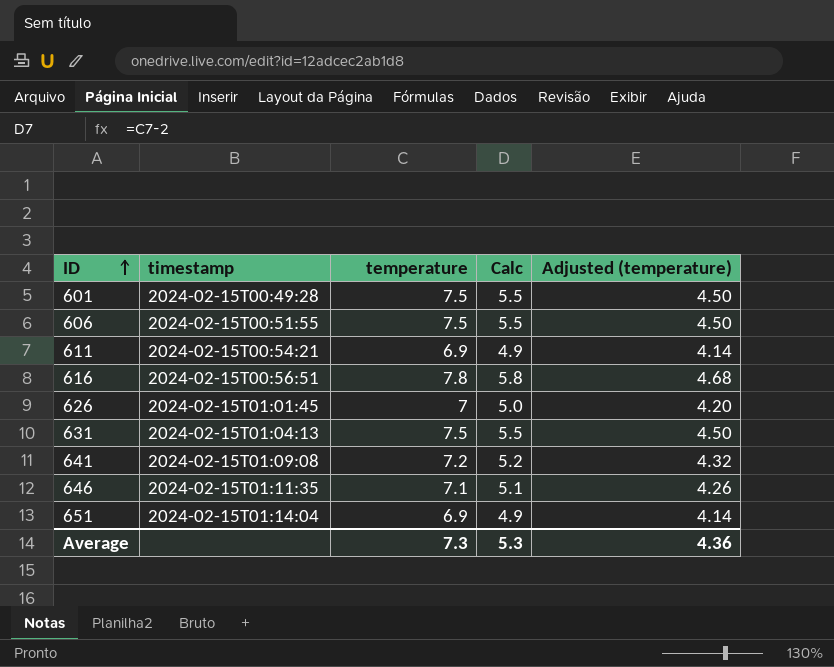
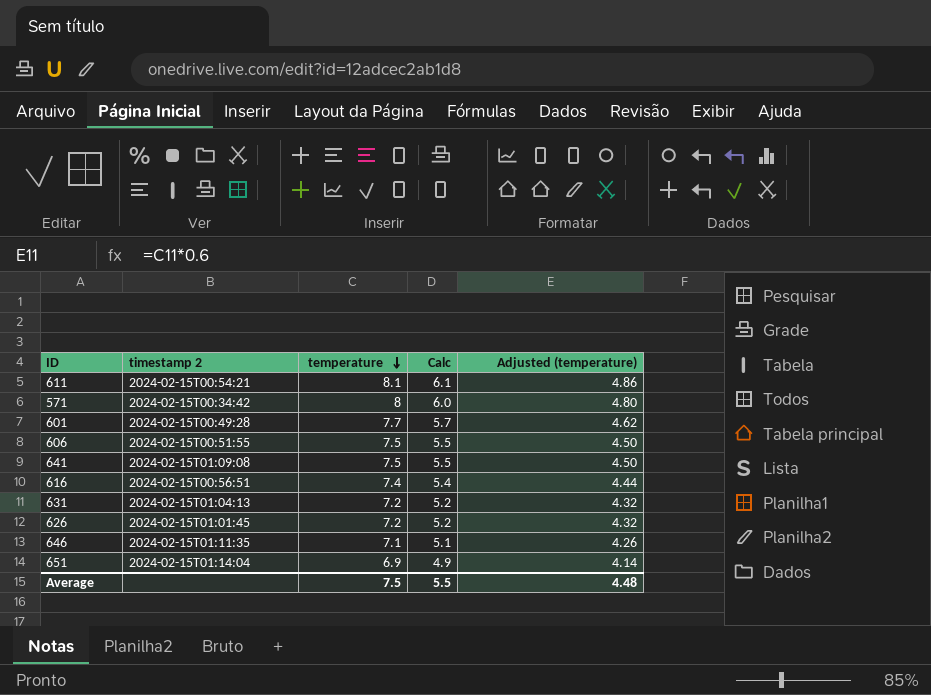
row order: ID ascending -> temperature descending
column name: timestamp -> timestamp 2
611 | temperature: 6.9 -> 8.1
611 | Calc: 4.9 -> 6.1
611 | Adjusted (temperature): 4.14 -> 4.86
row 571: none -> 2024-02-15T00:34:42 | 8 | 6.0 | 4.80
601 | temperature: 7.5 -> 7.7
601 | Calc: 5.5 -> 5.7
601 | Adjusted (temperature): 4.50 -> 4.62
641 | temperature: 7.2 -> 7.5
641 | Calc: 5.2 -> 5.5
641 | Adjusted (temperature): 4.32 -> 4.50
616 | temperature: 7.8 -> 7.4
616 | Calc: 5.8 -> 5.4
616 | Adjusted (temperature): 4.68 -> 4.44
631 | temperature: 7.5 -> 7.2
631 | Calc: 5.5 -> 5.2
631 | Adjusted (temperature): 4.50 -> 4.32
626 | temperature: 7 -> 7.2
626 | Calc: 5.0 -> 5.2
626 | Adjusted (temperature): 4.20 -> 4.32
Average | temperature: 7.3 -> 7.5
Average | Calc: 5.3 -> 5.5
Average | Adjusted (temperature): 4.36 -> 4.48

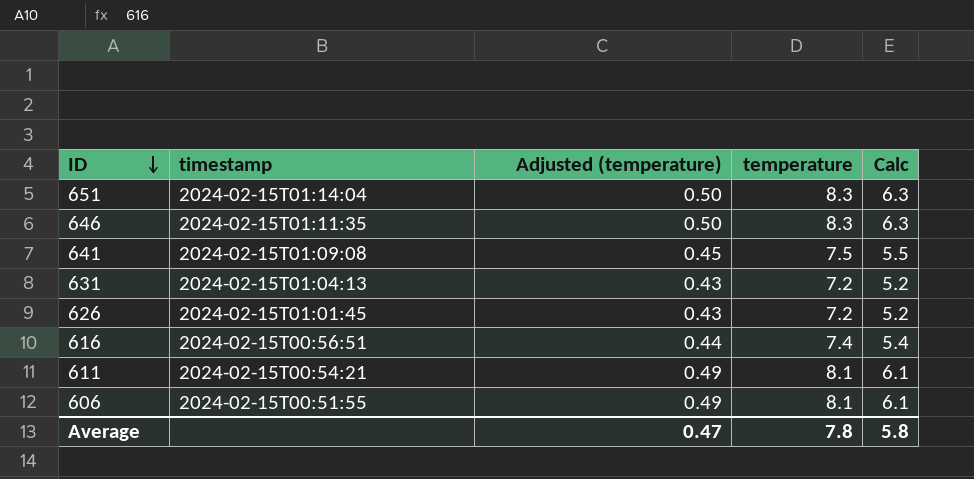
row order: temperature descending -> ID descending
column name: timestamp 2 -> timestamp
column Adjusted (temperature) | formula: [temperature] * 0.6 -> [temperature] * 0.06
column Adjusted (temperature) | position: 5 -> 3
row 571: 2024-02-15T00:34:42 | 8 | 6.0 | 4.80 -> none
row 601: 2024-02-15T00:49:28 | 7.7 | 5.7 | 4.62 -> none
651 | temperature: 6.9 -> 8.3
651 | Calc: 4.9 -> 6.3
646 | temperature: 7.1 -> 8.3
646 | Calc: 5.1 -> 6.3
606 | temperature: 7.5 -> 8.1
606 | Calc: 5.5 -> 6.1
Average | Adjusted (temperature): 4.48 -> 0.47
Average | temperature: 7.5 -> 7.8
Average | Calc: 5.5 -> 5.8

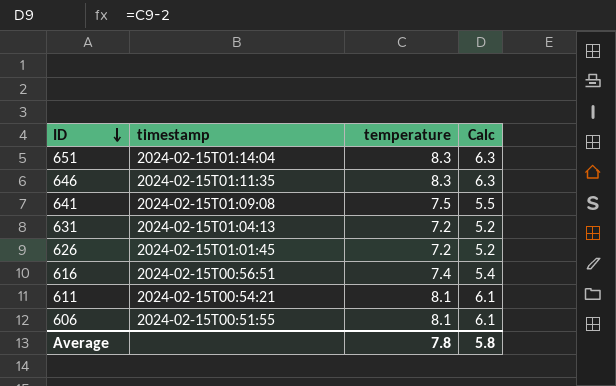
column Adjusted (temperature) | formula: [temperature] * 0.06 -> none

